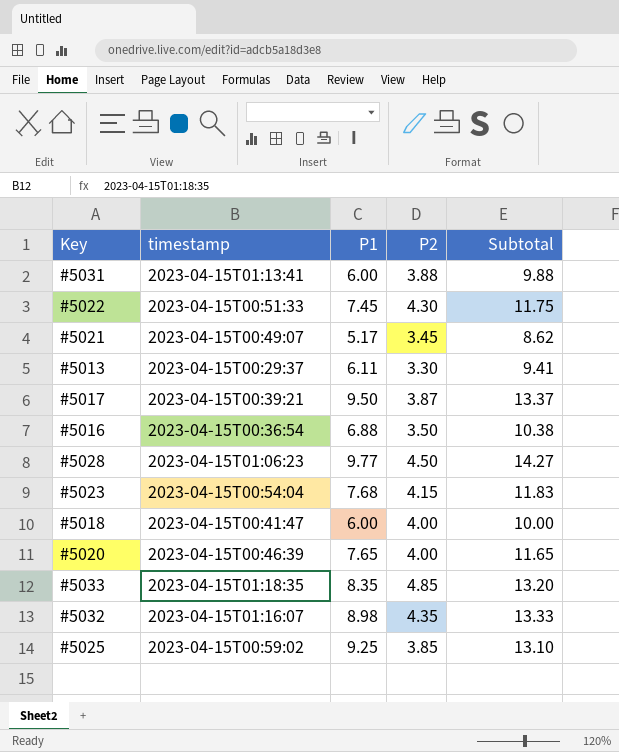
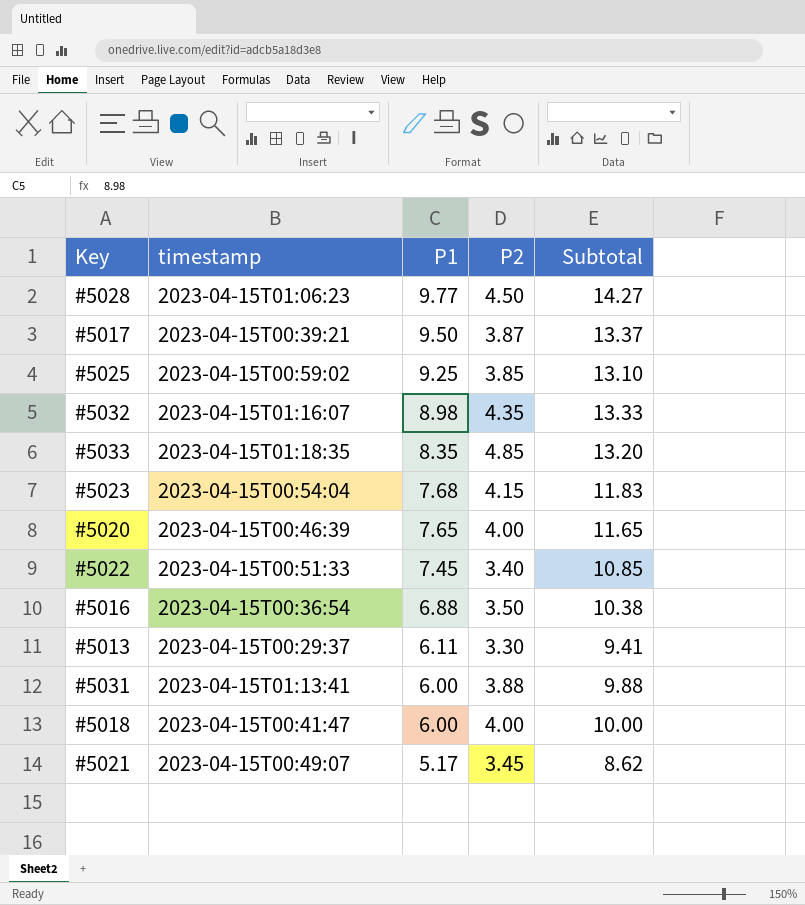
row order: none -> P1 descending
#5022 | P2: 4.30 -> 3.40
#5022 | Subtotal: 11.75 -> 10.85

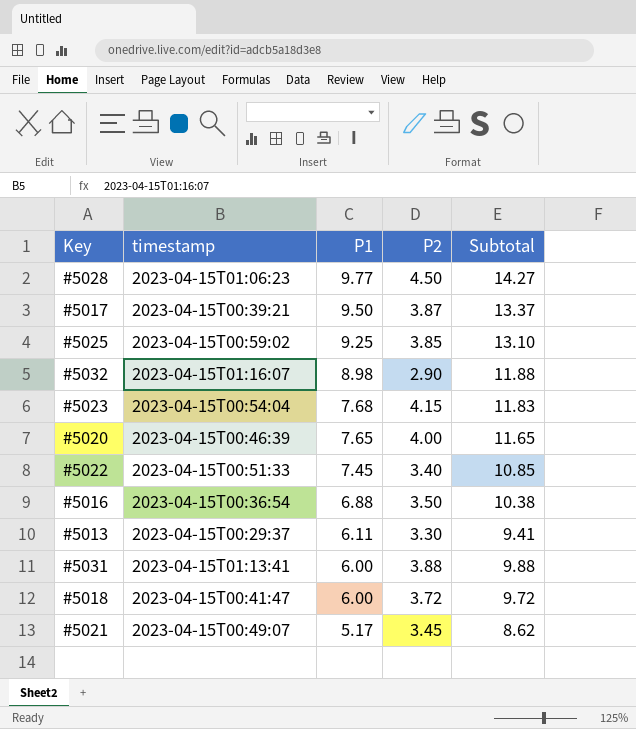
row #5033: 2023-04-15T01:18:35 | 8.35 | 4.85 | 13.20 -> none
#5032 | P2: 4.35 -> 2.90
#5032 | Subtotal: 13.33 -> 11.88
#5018 | P2: 4.00 -> 3.72
#5018 | Subtotal: 10.00 -> 9.72

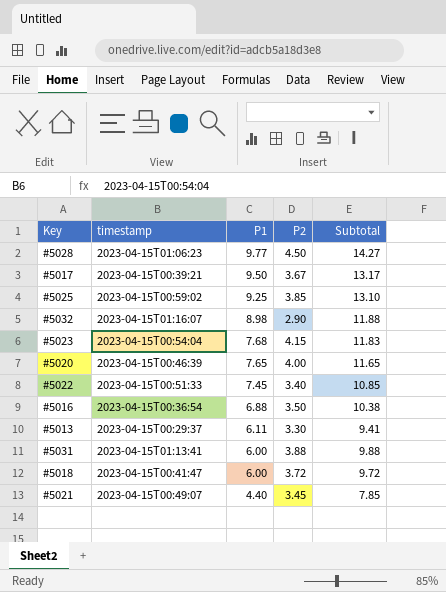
#5017 | P2: 3.87 -> 3.67
#5017 | Subtotal: 13.37 -> 13.17
#5021 | P1: 5.17 -> 4.40
#5021 | Subtotal: 8.62 -> 7.85

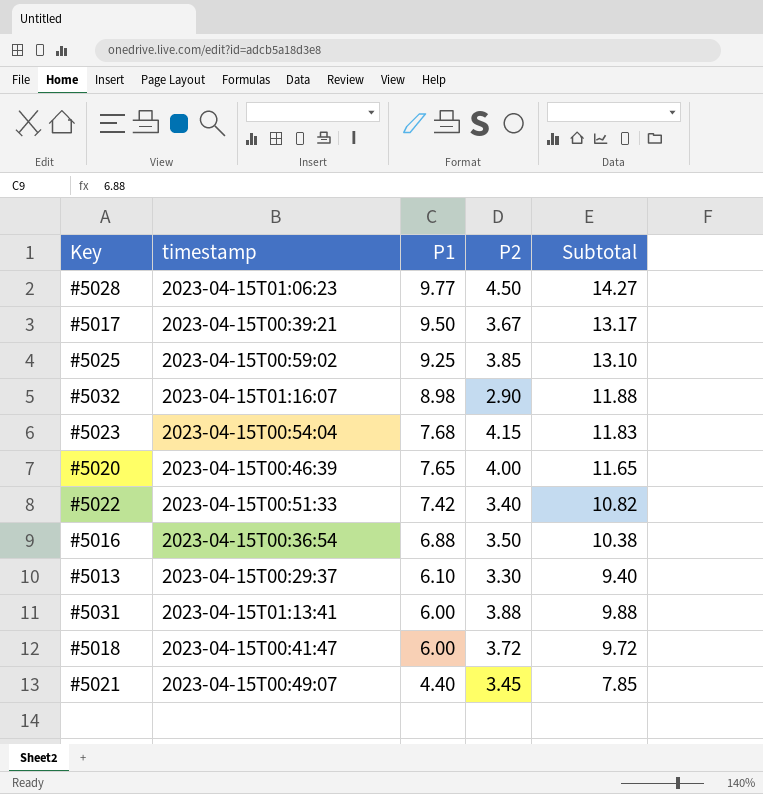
#5022 | P1: 7.45 -> 7.42
#5022 | Subtotal: 10.85 -> 10.82
#5013 | P1: 6.11 -> 6.10
#5013 | Subtotal: 9.41 -> 9.40

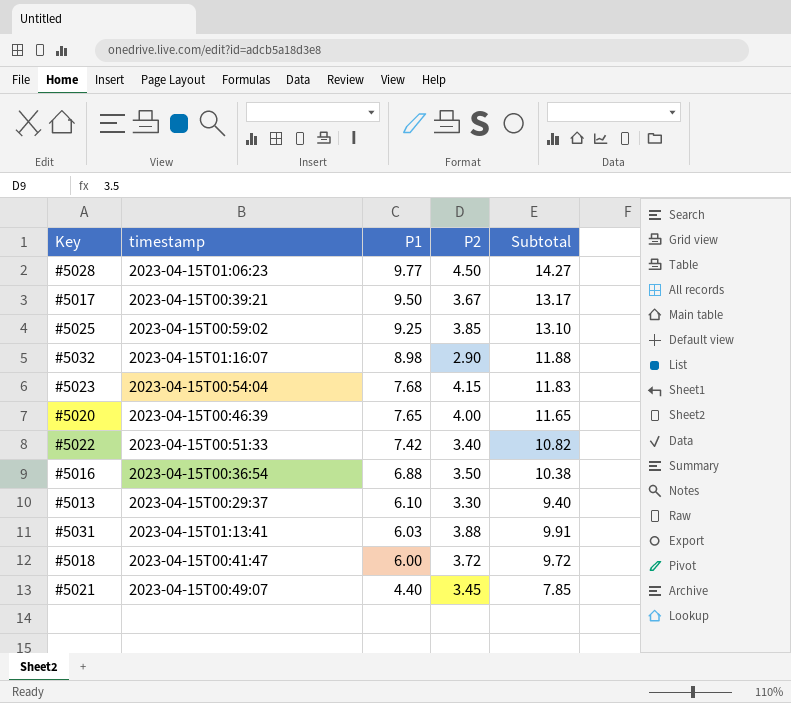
#5031 | P1: 6.00 -> 6.03
#5031 | Subtotal: 9.88 -> 9.91

